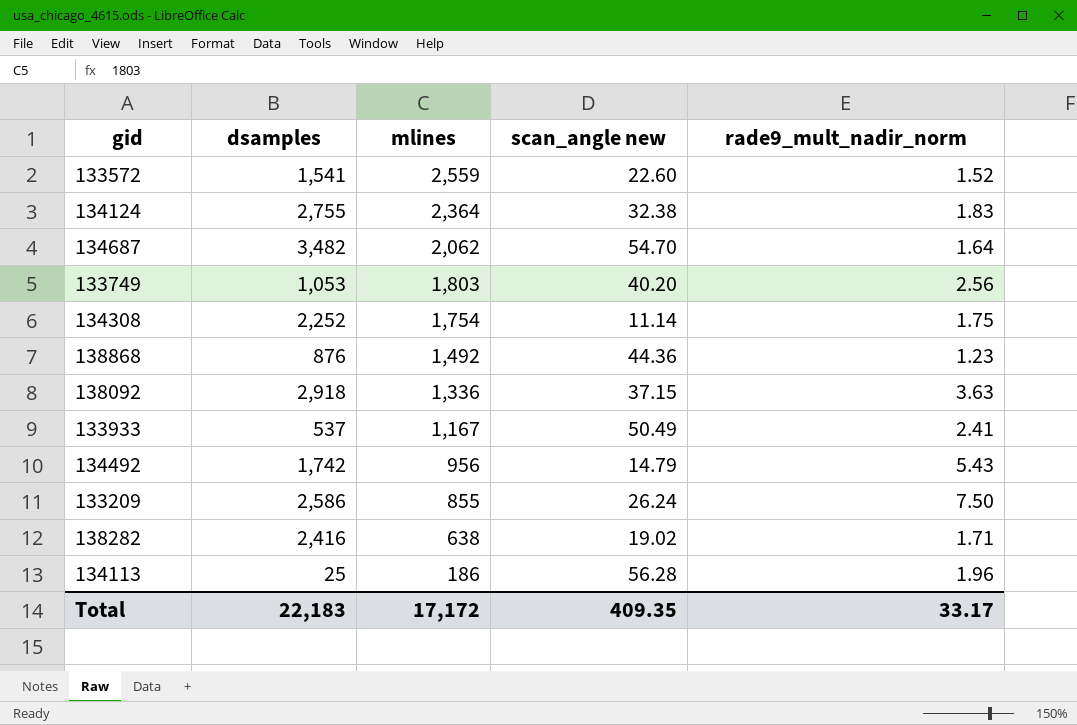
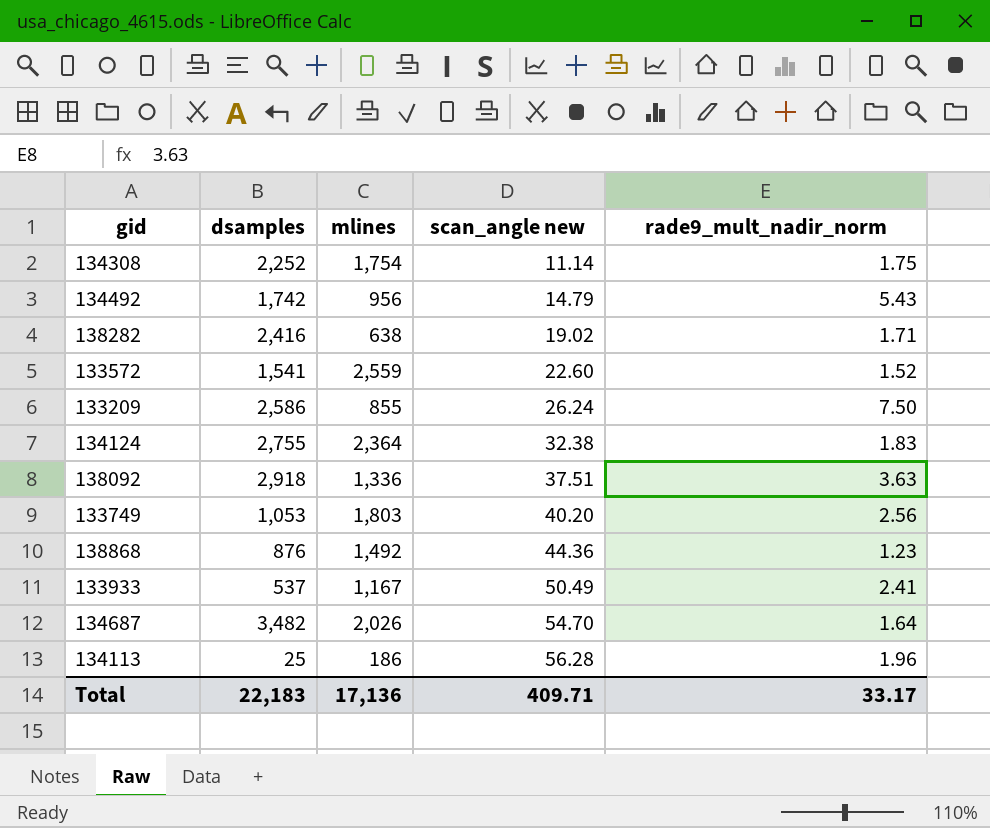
row order: mlines descending -> scan_angle new ascending
138092 | scan_angle new: 37.15 -> 37.51
134687 | mlines: 2,062 -> 2,026
Total | mlines: 17,172 -> 17,136
Total | scan_angle new: 409.35 -> 409.71

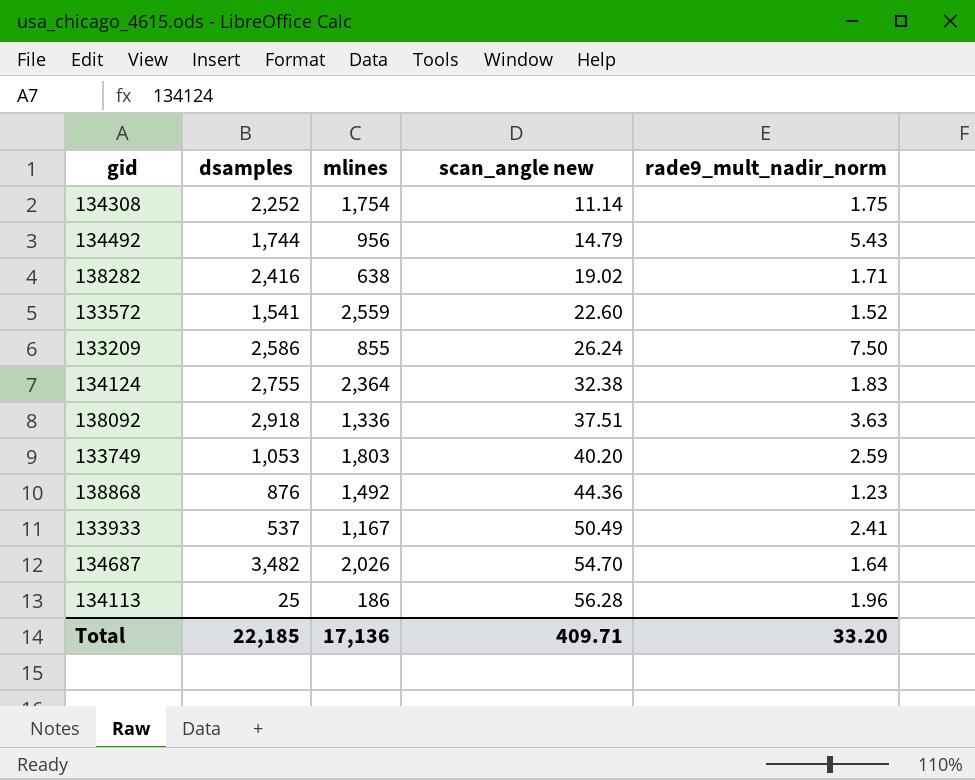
134492 | dsamples: 1,742 -> 1,744
133749 | rade9_mult_nadir_norm: 2.56 -> 2.59
Total | dsamples: 22,183 -> 22,185
Total | rade9_mult_nadir_norm: 33.17 -> 33.20

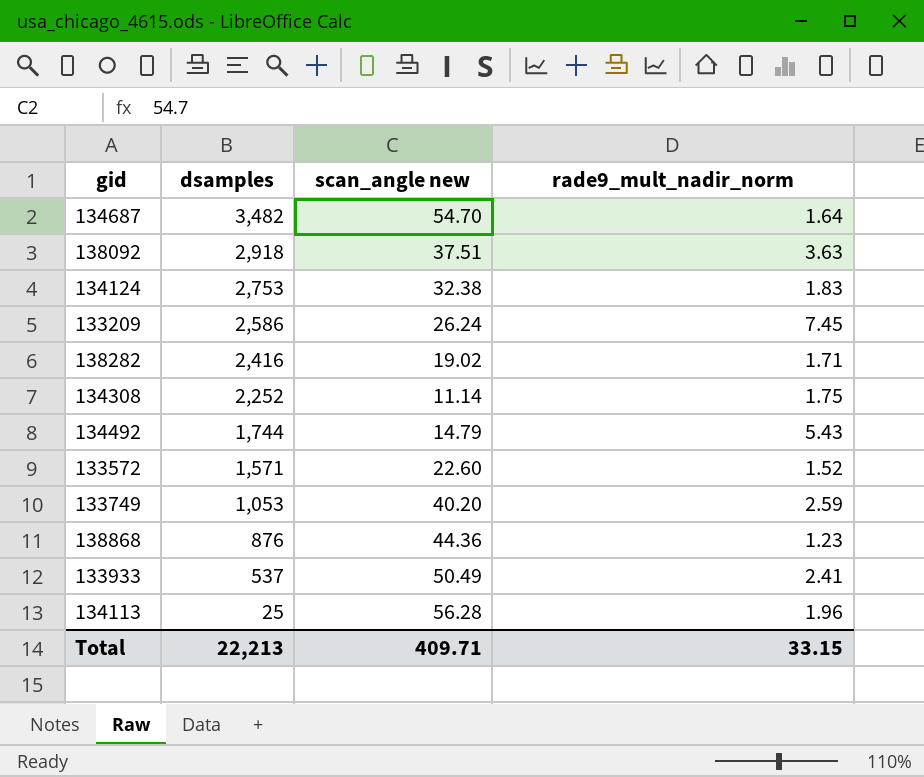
row order: scan_angle new ascending -> dsamples descending
column mlines | position: 3 -> none
134124 | dsamples: 2,755 -> 2,753
133209 | rade9_mult_nadir_norm: 7.50 -> 7.45
133572 | dsamples: 1,541 -> 1,571
Total | dsamples: 22,185 -> 22,213
Total | rade9_mult_nadir_norm: 33.20 -> 33.15

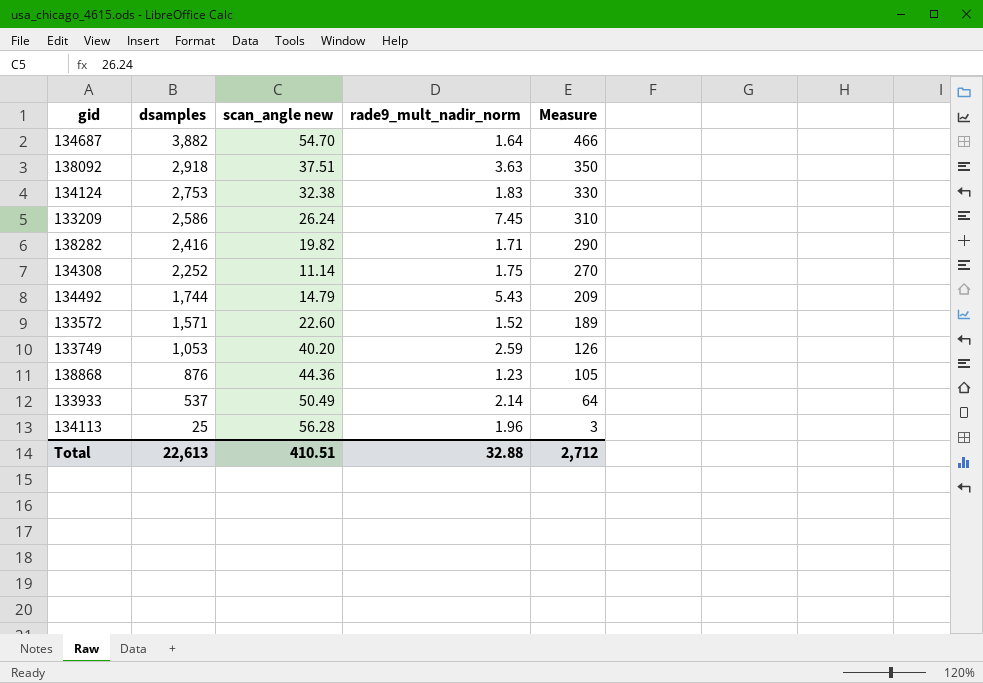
column Measure | formula: none -> [dsamples] * 0.12
134687 | dsamples: 3,482 -> 3,882
138282 | scan_angle new: 19.02 -> 19.82
133933 | rade9_mult_nadir_norm: 2.41 -> 2.14
Total | dsamples: 22,213 -> 22,613
Total | scan_angle new: 409.71 -> 410.51
Total | rade9_mult_nadir_norm: 33.15 -> 32.88

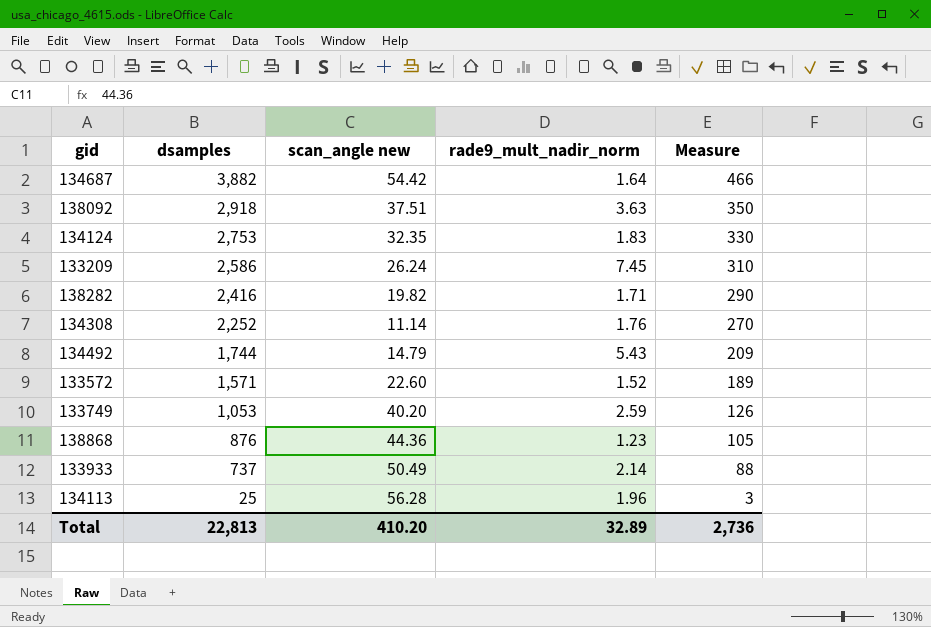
134687 | scan_angle new: 54.70 -> 54.42
134124 | scan_angle new: 32.38 -> 32.35
134308 | rade9_mult_nadir_norm: 1.75 -> 1.76
133933 | dsamples: 537 -> 737
133933 | Measure: 64 -> 88
Total | dsamples: 22,613 -> 22,813
Total | scan_angle new: 410.51 -> 410.20
Total | rade9_mult_nadir_norm: 32.88 -> 32.89
Total | Measure: 2,712 -> 2,736

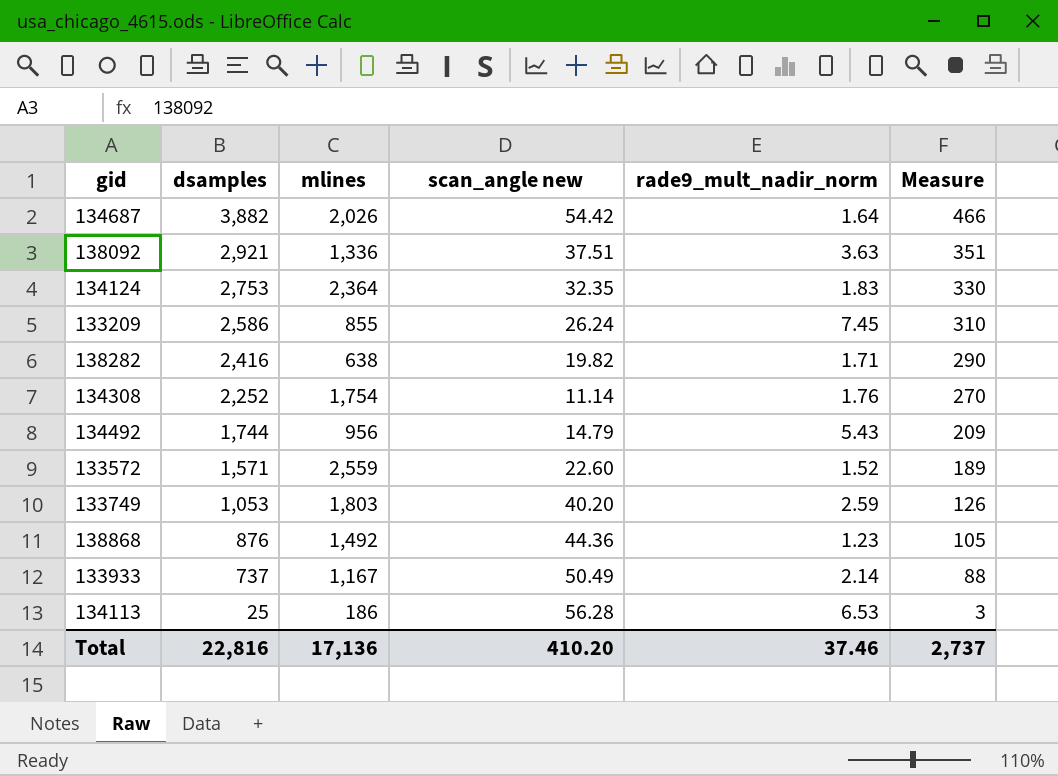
column mlines | position: none -> 3
138092 | dsamples: 2,918 -> 2,921
138092 | Measure: 350 -> 351
134113 | rade9_mult_nadir_norm: 1.96 -> 6.53
Total | dsamples: 22,813 -> 22,816
Total | rade9_mult_nadir_norm: 32.89 -> 37.46
Total | Measure: 2,736 -> 2,737

